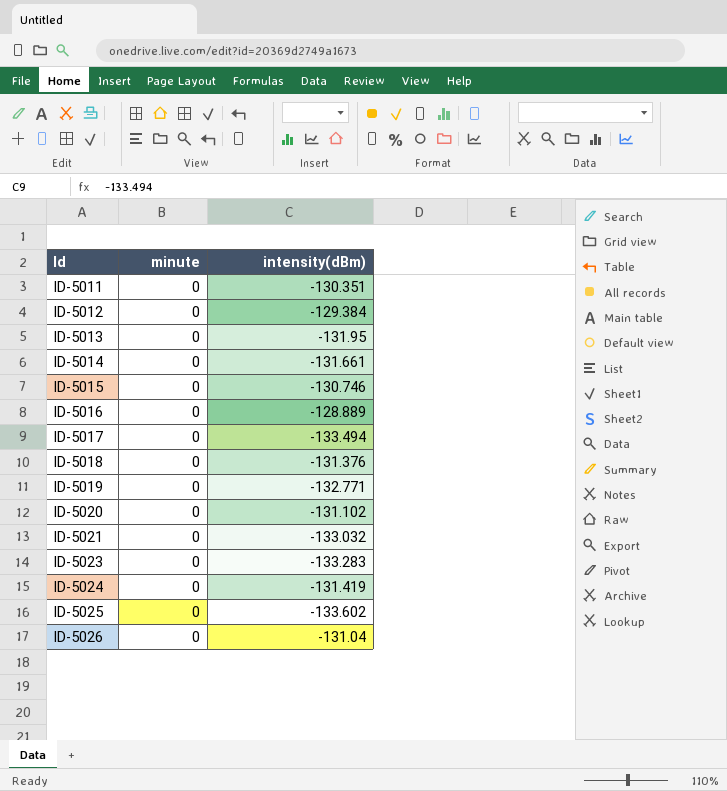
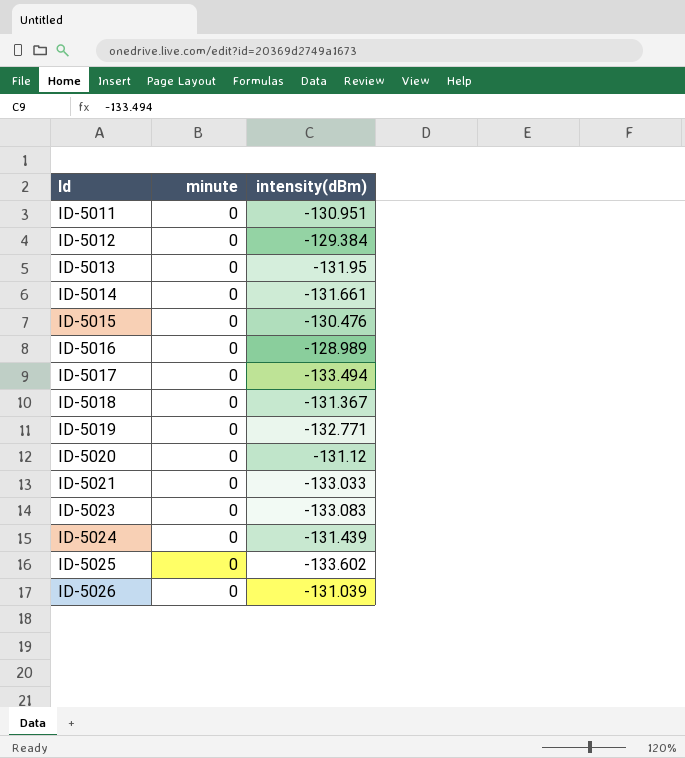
ID-5011 | intensity(dBm): -130.351 -> -130.951
ID-5015 | intensity(dBm): -130.746 -> -130.476
ID-5016 | intensity(dBm): -128.889 -> -128.989
ID-5018 | intensity(dBm): -131.376 -> -131.367
ID-5020 | intensity(dBm): -131.102 -> -131.12
ID-5021 | intensity(dBm): -133.032 -> -133.033
ID-5023 | intensity(dBm): -133.283 -> -133.083
ID-5024 | intensity(dBm): -131.419 -> -131.439
ID-5026 | intensity(dBm): -131.04 -> -131.039

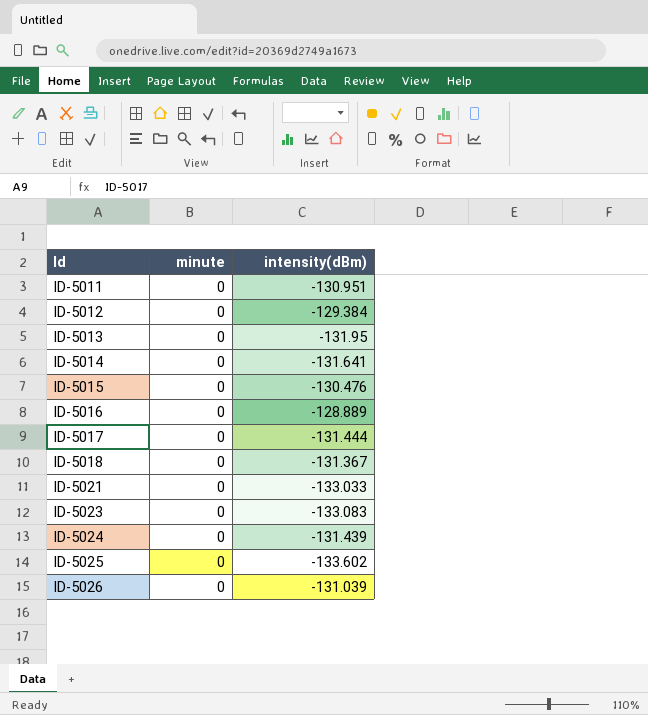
row ID-5019: 0 | -132.771 -> none
row ID-5020: 0 | -131.12 -> none
ID-5014 | intensity(dBm): -131.661 -> -131.641
ID-5016 | intensity(dBm): -128.989 -> -128.889
ID-5017 | intensity(dBm): -133.494 -> -131.444

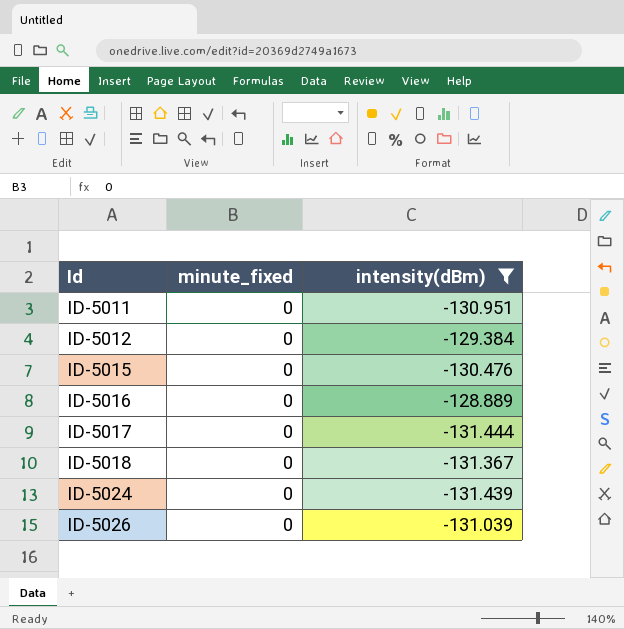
filter: none -> intensity(dBm) >= -131.444
column name: minute -> minute_fixed

